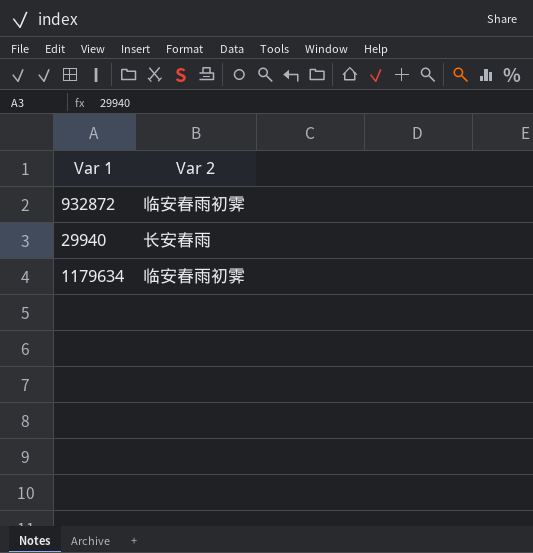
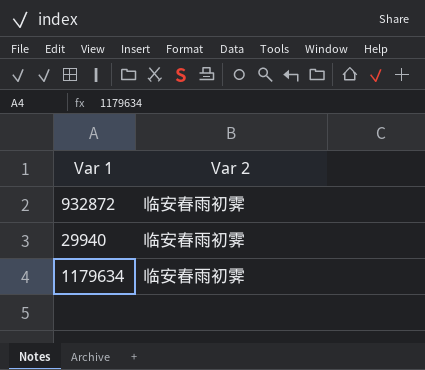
29940 | Var 2: 长安春雨 -> 临安春雨初霁

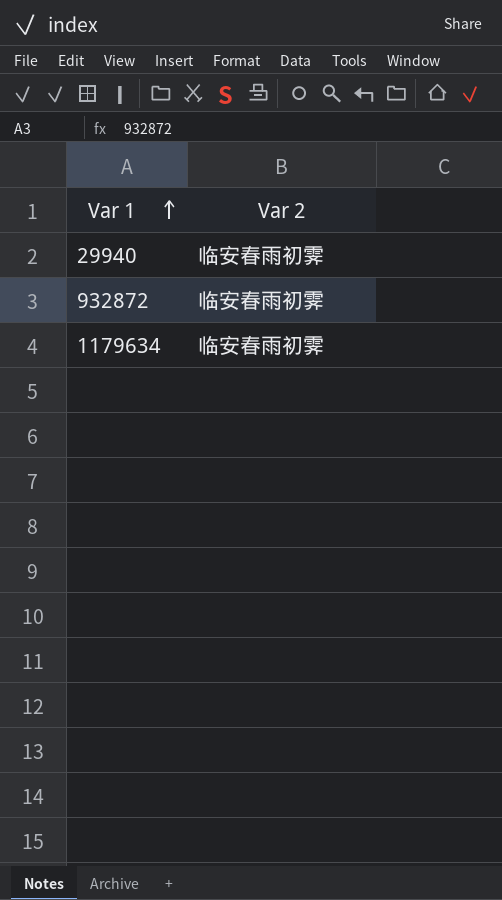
row order: none -> Var 1 ascending

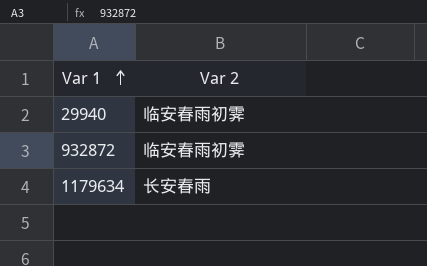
1179634 | Var 2: 临安春雨初霁 -> 长安春雨

